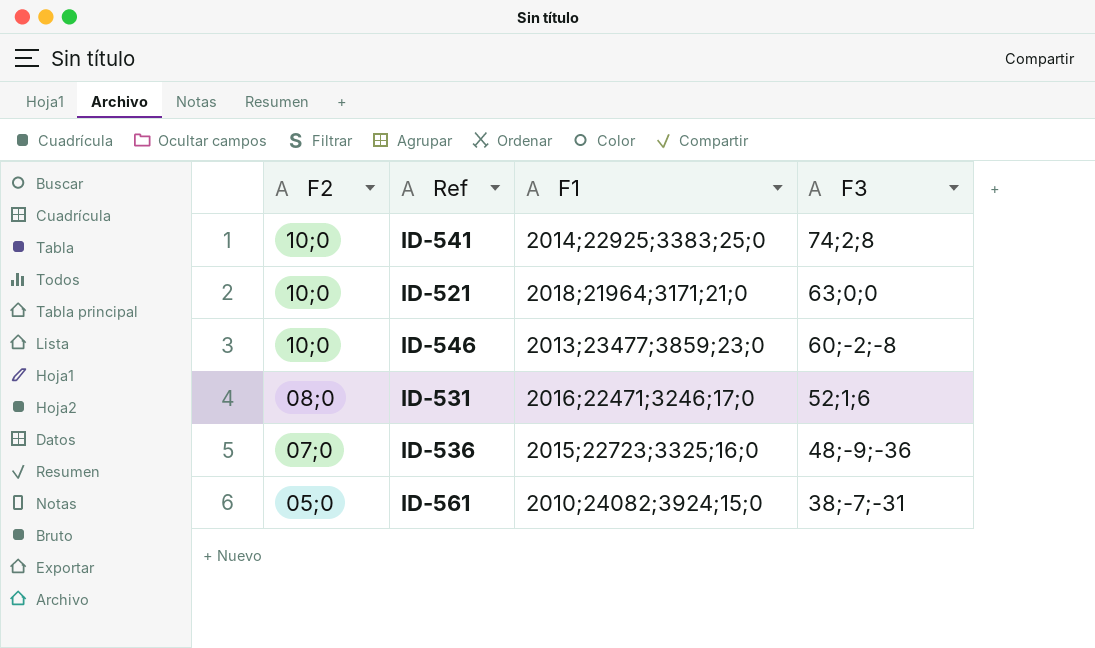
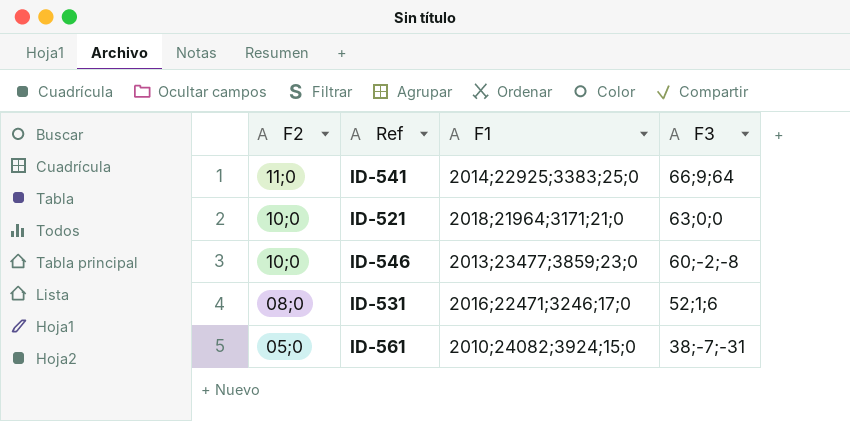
row ID-536: 07;0 | 2015;22723;3325;16;0 | 48;-9;-36 -> none
ID-541 | F2: 10;0 -> 11;0
ID-541 | F3: 74;2;8 -> 66;9;64

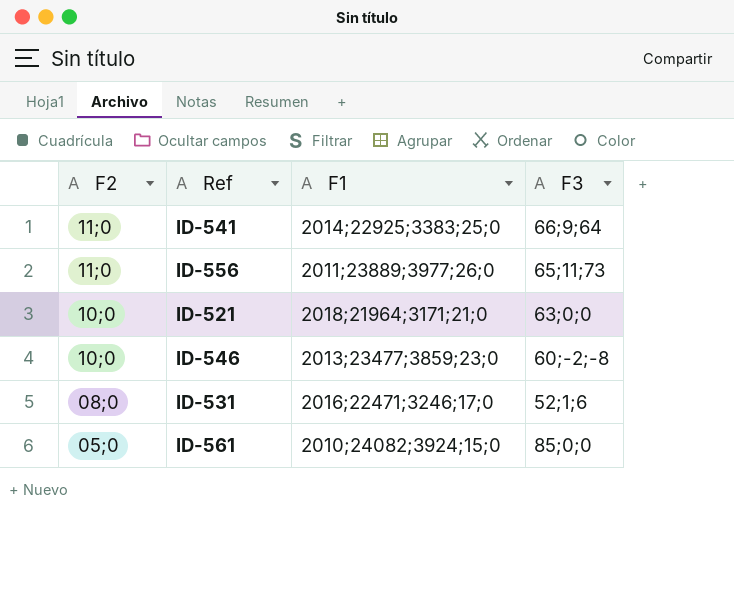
row ID-556: none -> 11;0 | 2011;23889;3977;26;0 | 65;11;73
ID-561 | F3: 38;-7;-31 -> 85;0;0

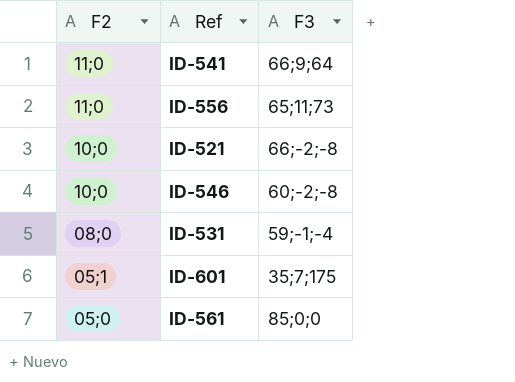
column F1 | position: 3 -> none
ID-521 | F3: 63;0;0 -> 66;-2;-8
ID-531 | F3: 52;1;6 -> 59;-1;-4
row ID-601: none -> 05;1 | 35;7;175

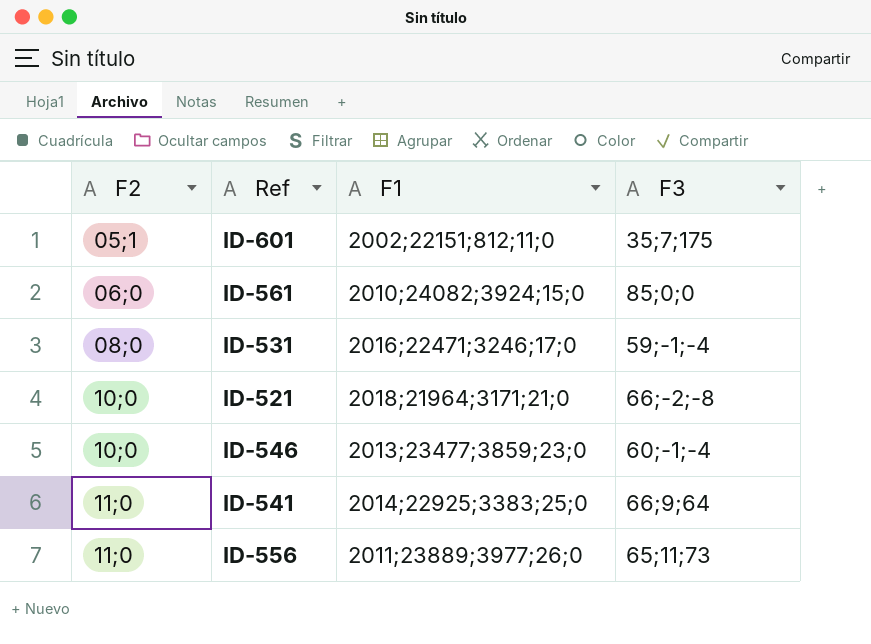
row order: F2 descending -> F2 ascending
column F1 | position: none -> 3
ID-561 | F2: 05;0 -> 06;0
ID-546 | F3: 60;-2;-8 -> 60;-1;-4

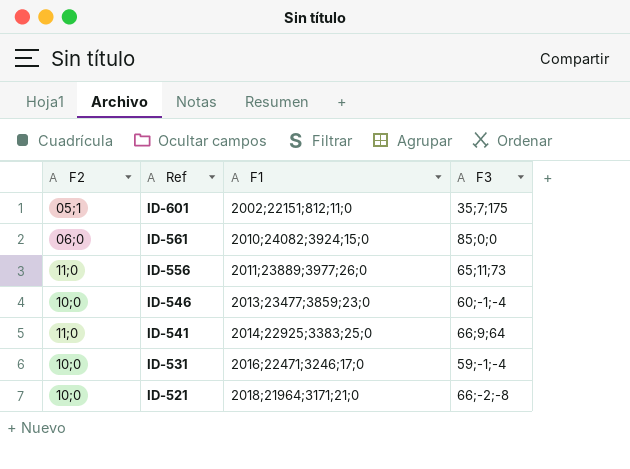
row order: F2 ascending -> Ref descending
ID-531 | F2: 08;0 -> 10;0

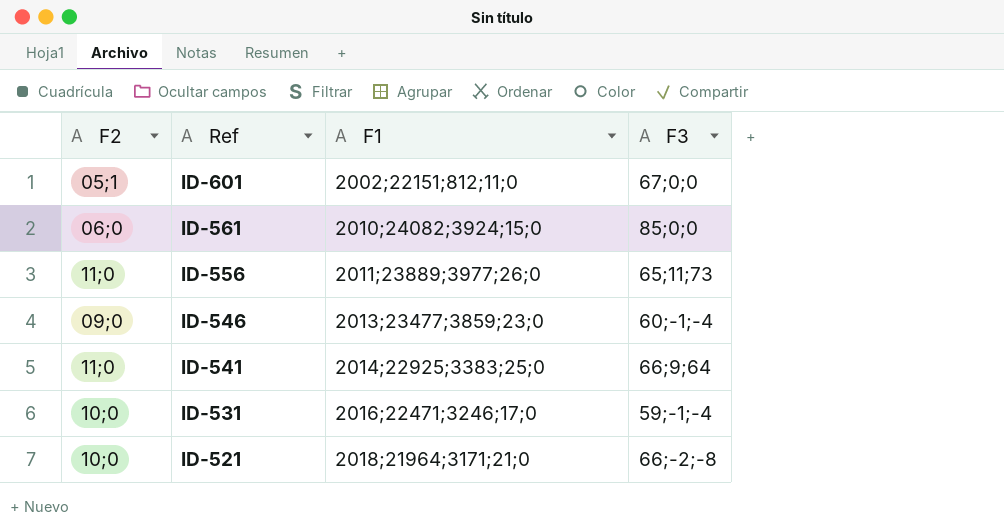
ID-601 | F3: 35;7;175 -> 67;0;0
ID-546 | F2: 10;0 -> 09;0

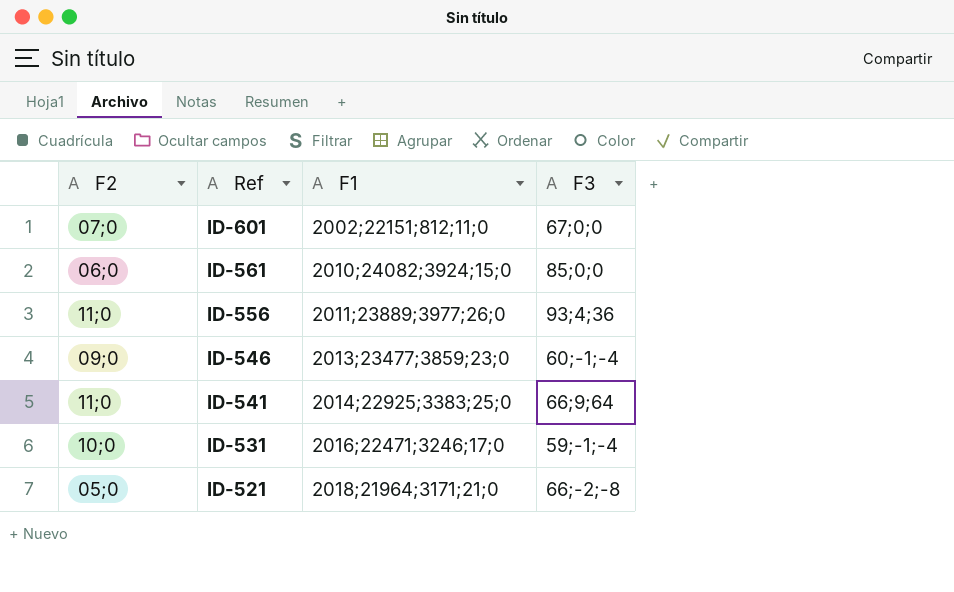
ID-601 | F2: 05;1 -> 07;0
ID-556 | F3: 65;11;73 -> 93;4;36
ID-521 | F2: 10;0 -> 05;0

